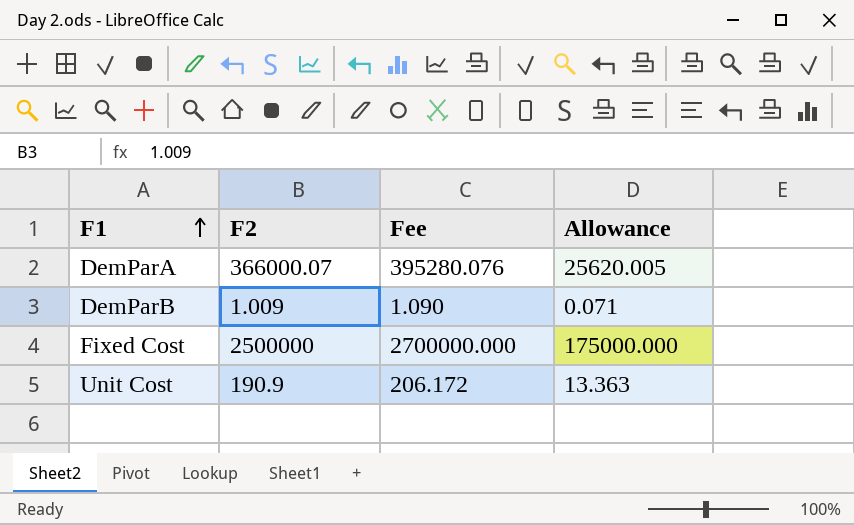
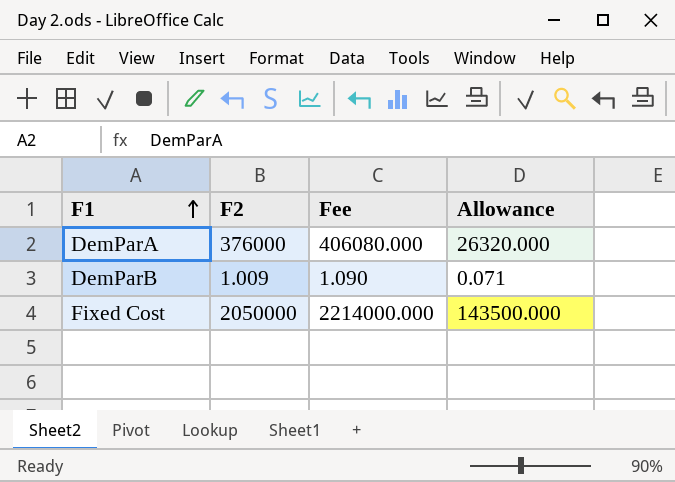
row Unit Cost: 190.9 | 206.172 | 13.363 -> none
DemParA | F2: 366000.07 -> 376000
DemParA | Fee: 395280.076 -> 406080.000
DemParA | Allowance: 25620.005 -> 26320.000
Fixed Cost | F2: 2500000 -> 2050000
Fixed Cost | Fee: 2700000.000 -> 2214000.000
Fixed Cost | Allowance: 175000.000 -> 143500.000

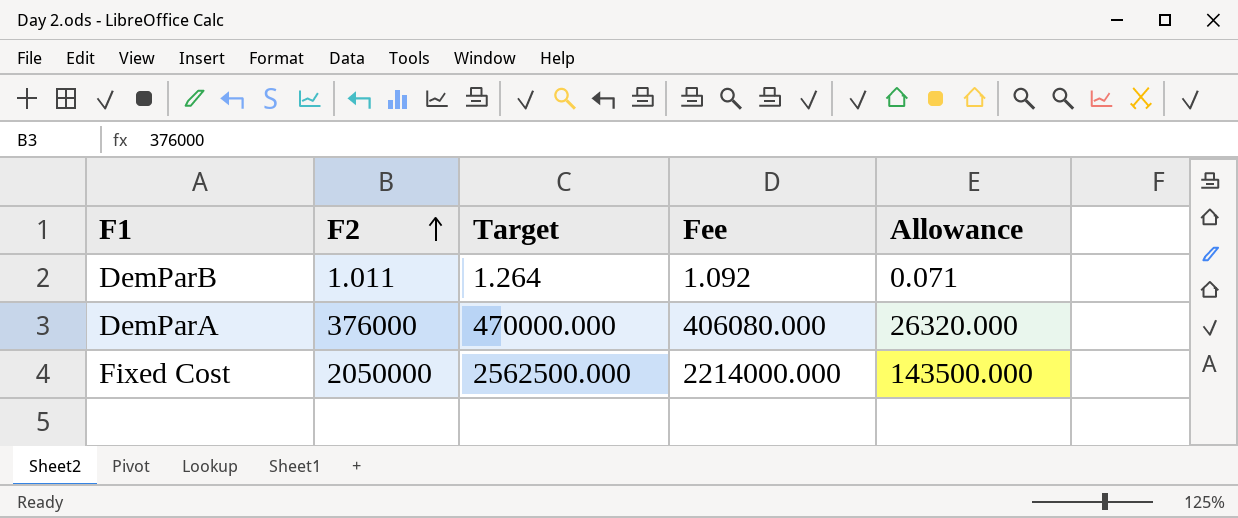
row order: F1 ascending -> F2 ascending
column Target | formula: none -> [F2] * 1.25
DemParB | F2: 1.009 -> 1.011
DemParB | Fee: 1.090 -> 1.092

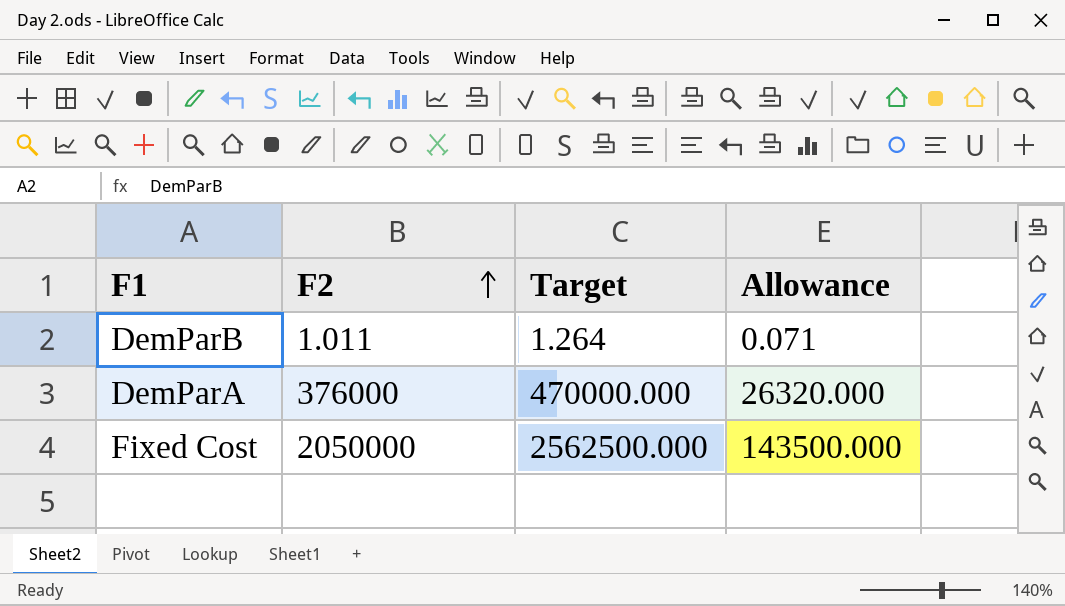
column Fee | formula: [F2] * 1.08 -> none

